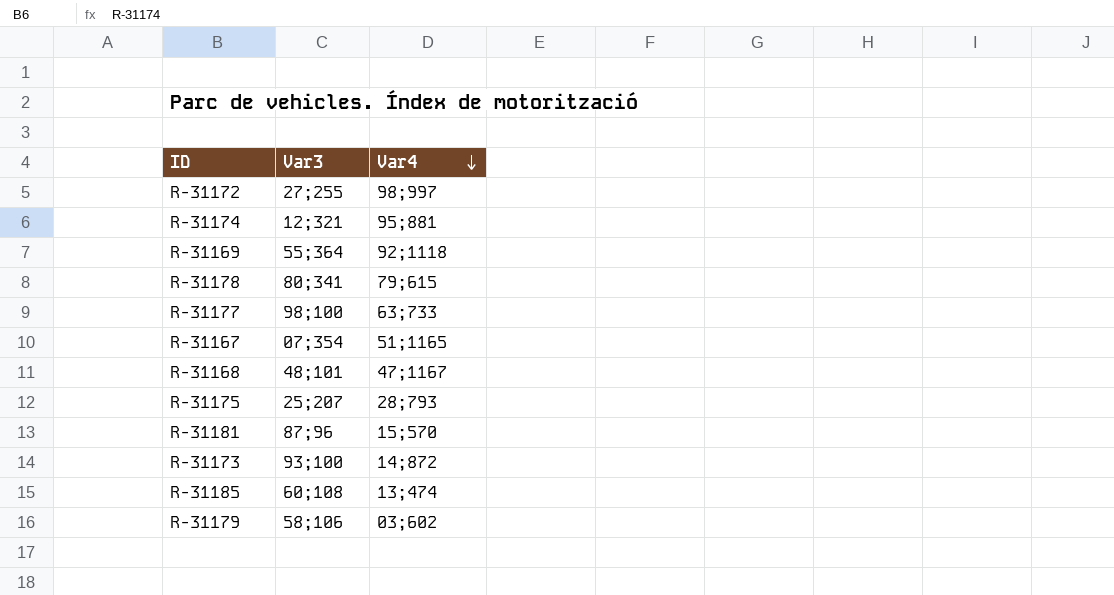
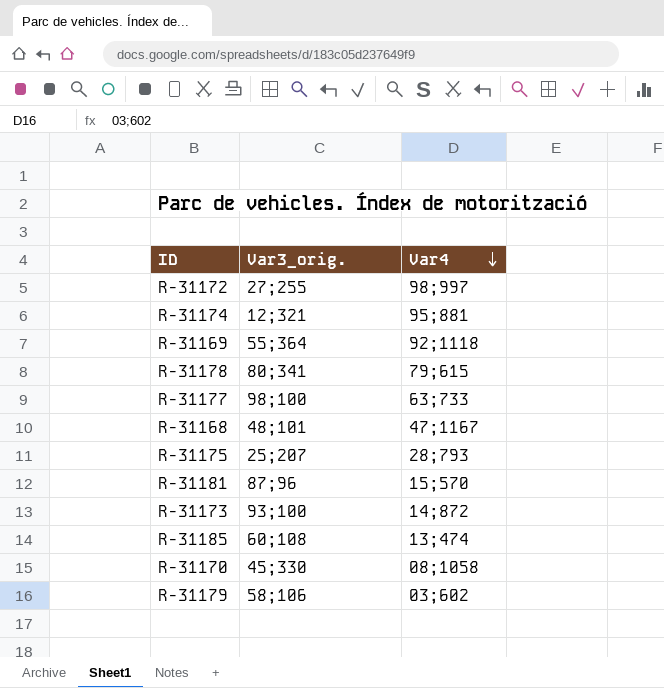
column name: Var3 -> Var3_orig.
row R-31167: 07;354 | 51;1165 -> none
row R-31170: none -> 45;330 | 08;1058

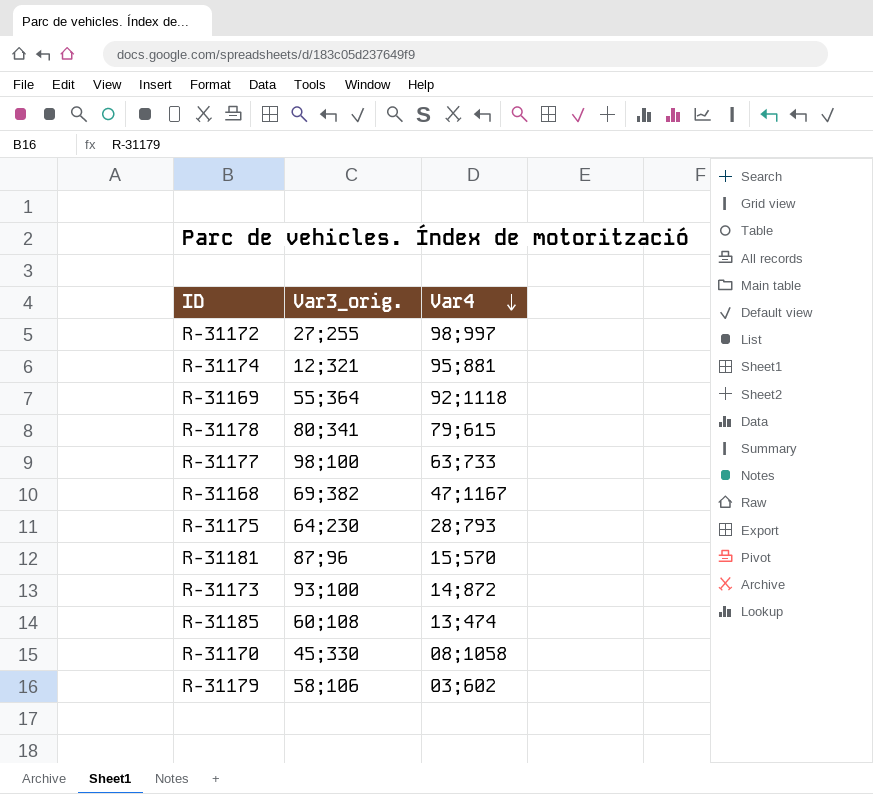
R-31168 | Var3_orig.: 48;101 -> 69;382
R-31175 | Var3_orig.: 25;207 -> 64;230

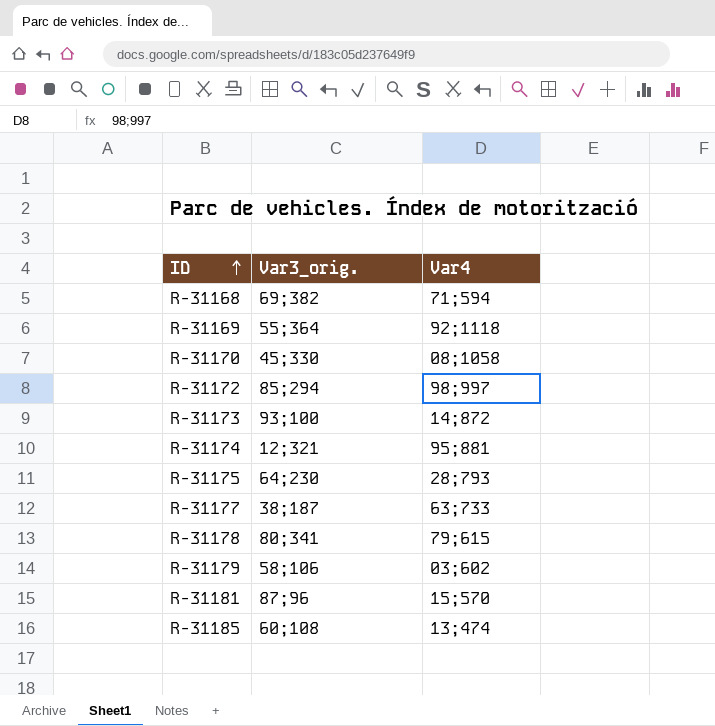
row order: Var4 descending -> ID ascending
R-31168 | Var4: 47;1167 -> 71;594
R-31172 | Var3_orig.: 27;255 -> 85;294
R-31177 | Var3_orig.: 98;100 -> 38;187

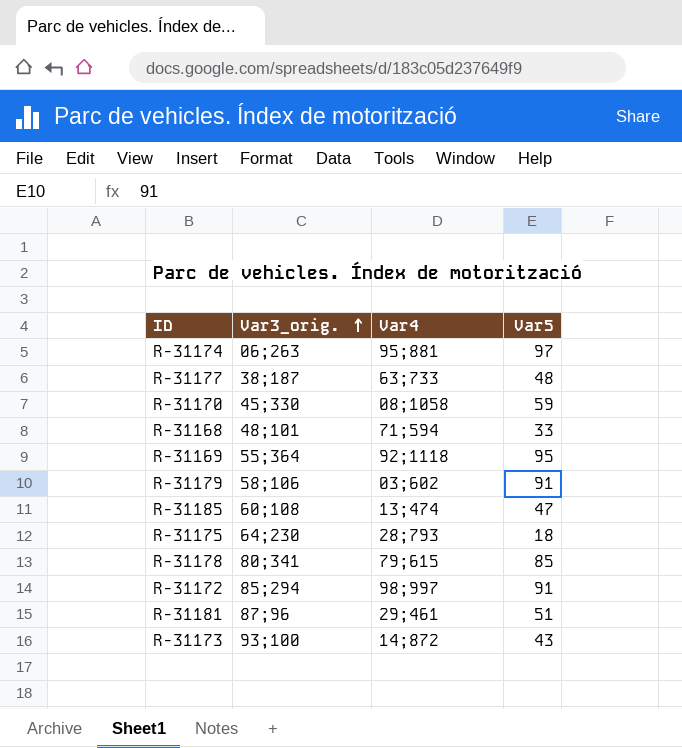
row order: ID ascending -> Var3_orig. ascending
column Var5 | position: none -> 4
R-31174 | Var3_orig.: 12;321 -> 06;263
R-31168 | Var3_orig.: 69;382 -> 48;101
R-31181 | Var4: 15;570 -> 29;461

